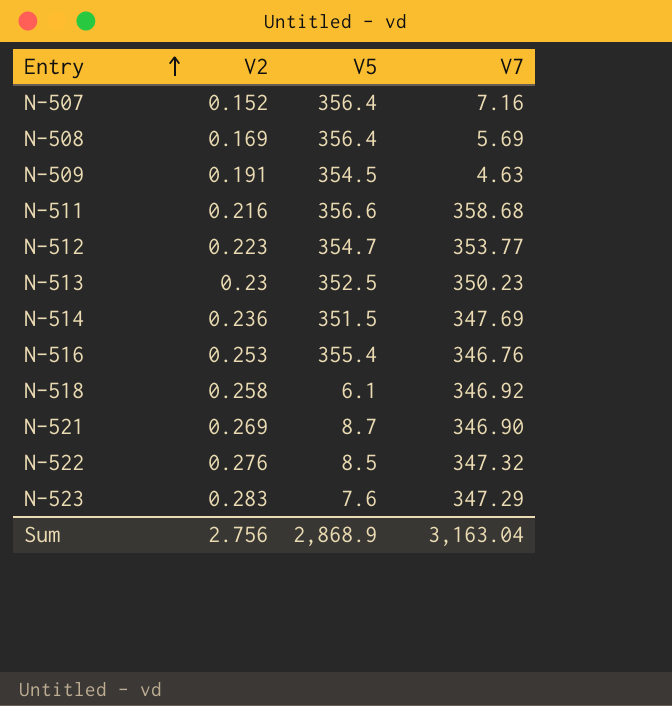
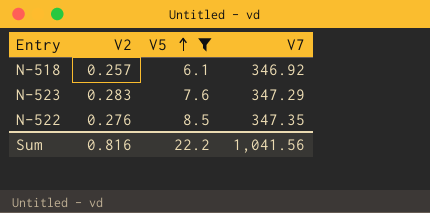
filter: none -> V5 <= 8.5
row order: Entry ascending -> V5 ascending
N-518 | V2: 0.258 -> 0.257
N-522 | V7: 347.32 -> 347.35
Sum | V2: 2.756 -> 0.816
Sum | V5: 2,868.9 -> 22.2
Sum | V7: 3,163.04 -> 1,041.56

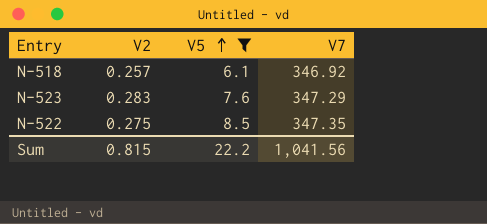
N-522 | V2: 0.276 -> 0.275
Sum | V2: 0.816 -> 0.815

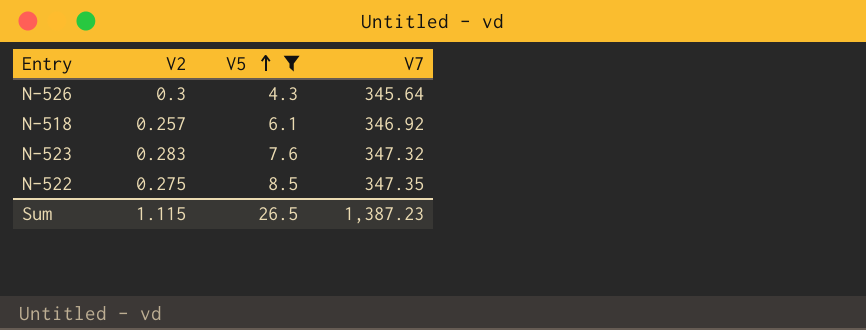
row N-526: none -> 0.3 | 4.3 | 345.64
N-523 | V7: 347.29 -> 347.32
Sum | V2: 0.815 -> 1.115
Sum | V5: 22.2 -> 26.5
Sum | V7: 1,041.56 -> 1,387.23

